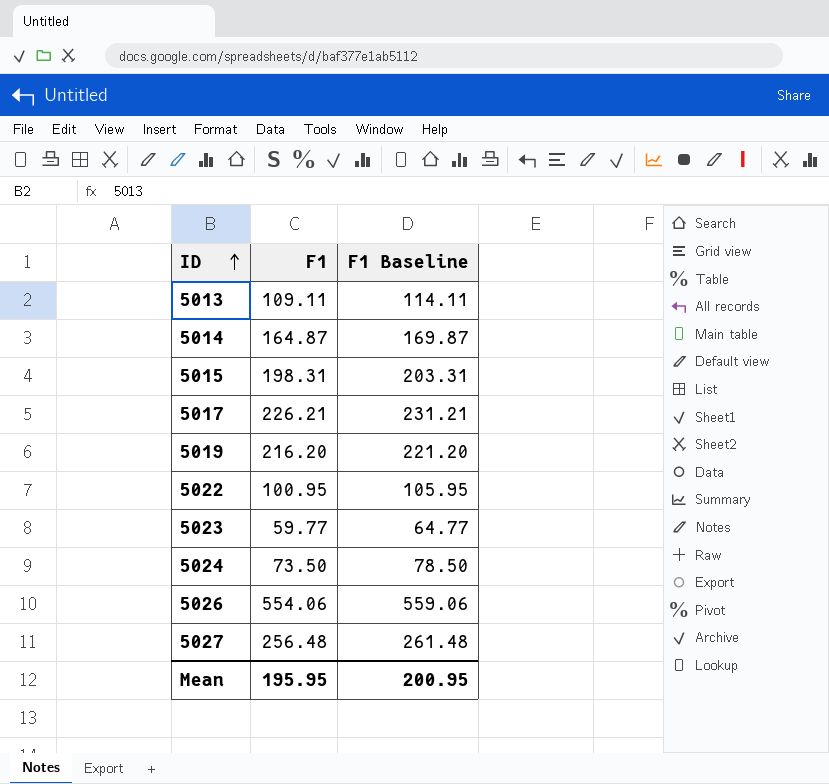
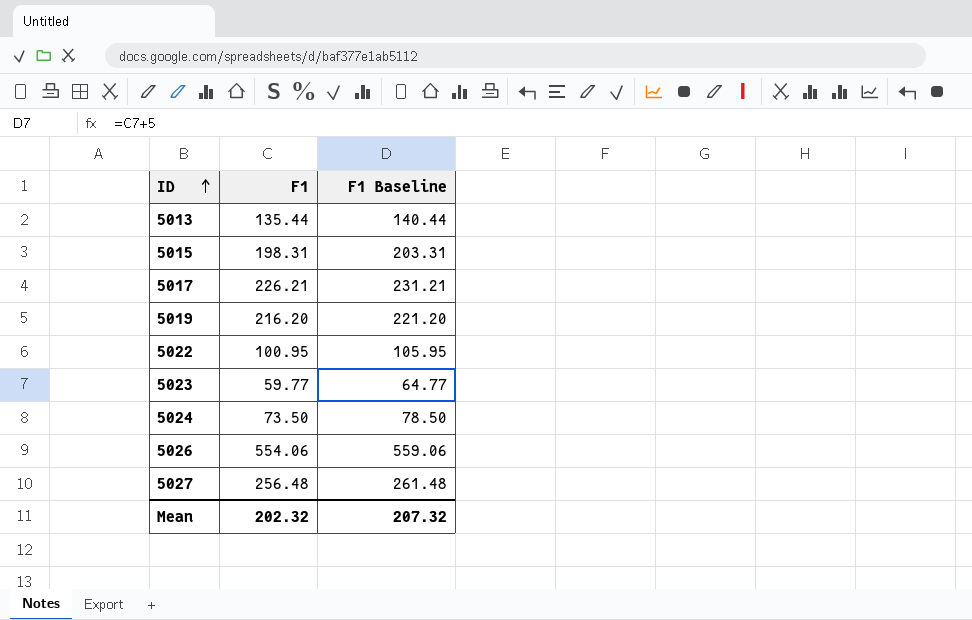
row 5014: 164.87 | 169.87 -> none
5013 | F1: 109.11 -> 135.44
5013 | F1 Baseline: 114.11 -> 140.44
Mean | F1: 195.95 -> 202.32
Mean | F1 Baseline: 200.95 -> 207.32

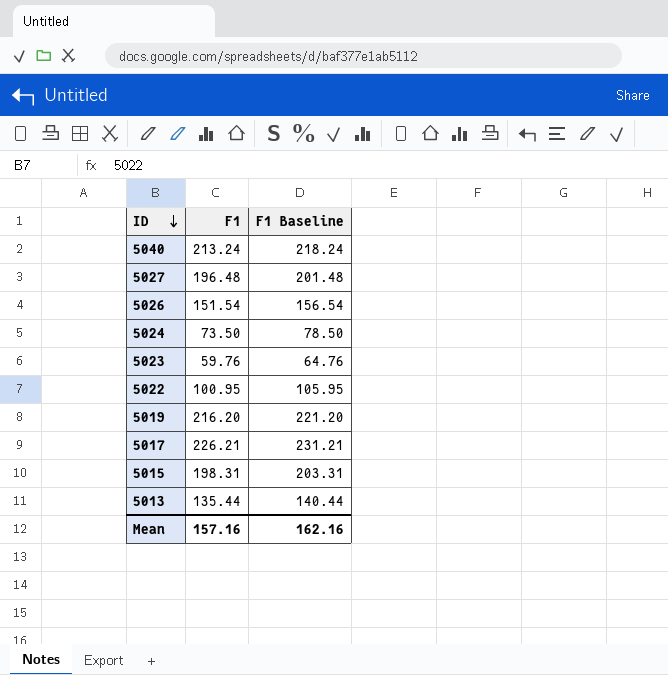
row order: ID ascending -> ID descending
row 5040: none -> 213.24 | 218.24
5027 | F1: 256.48 -> 196.48
5027 | F1 Baseline: 261.48 -> 201.48
5026 | F1: 554.06 -> 151.54
5026 | F1 Baseline: 559.06 -> 156.54
5023 | F1: 59.77 -> 59.76
5023 | F1 Baseline: 64.77 -> 64.76
Mean | F1: 202.32 -> 157.16
Mean | F1 Baseline: 207.32 -> 162.16

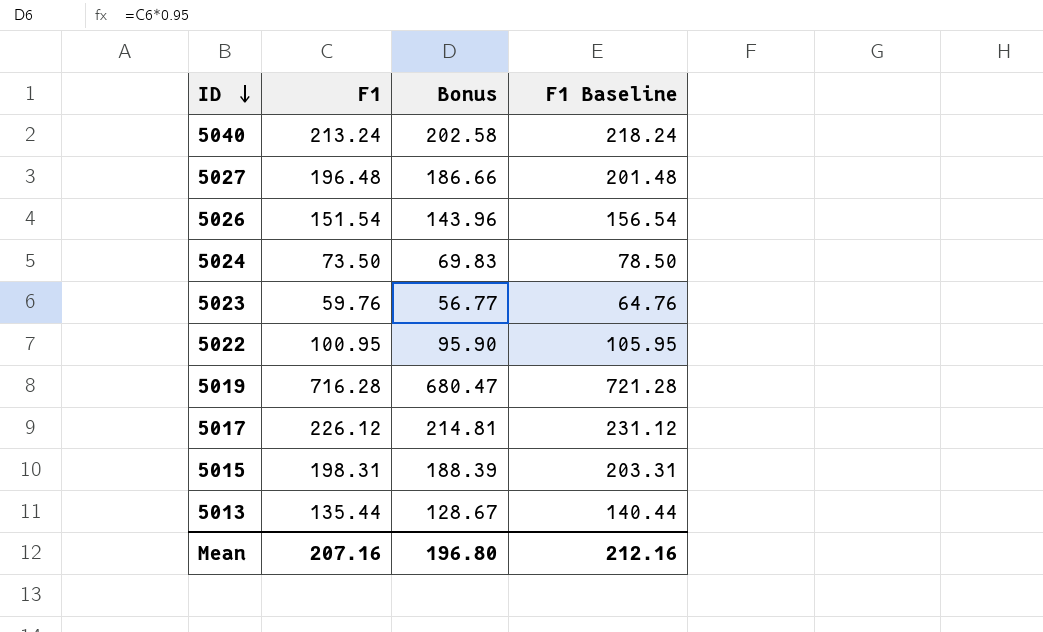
column Bonus | formula: none -> [F1] * 0.95
5019 | F1: 216.20 -> 716.28
5019 | F1 Baseline: 221.20 -> 721.28
5017 | F1: 226.21 -> 226.12
5017 | F1 Baseline: 231.21 -> 231.12
Mean | F1: 157.16 -> 207.16
Mean | F1 Baseline: 162.16 -> 212.16

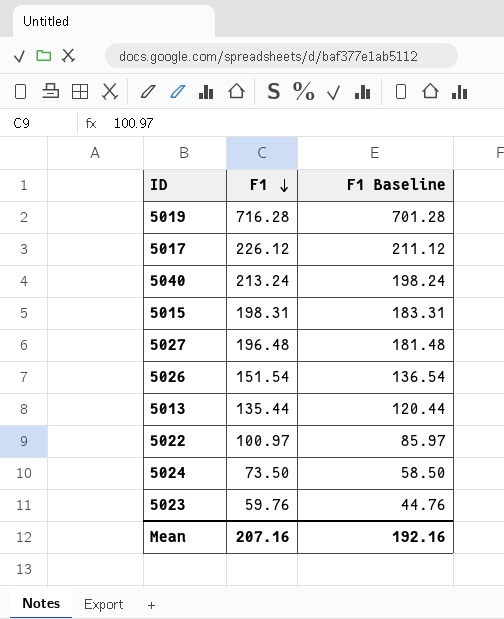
row order: ID descending -> F1 descending
column Bonus | formula: [F1] * 0.95 -> none
column F1 Baseline | formula: [F1] + 5 -> [F1] - 15
5022 | F1: 100.95 -> 100.97
Mean | F1 Baseline: 212.16 -> 192.16

